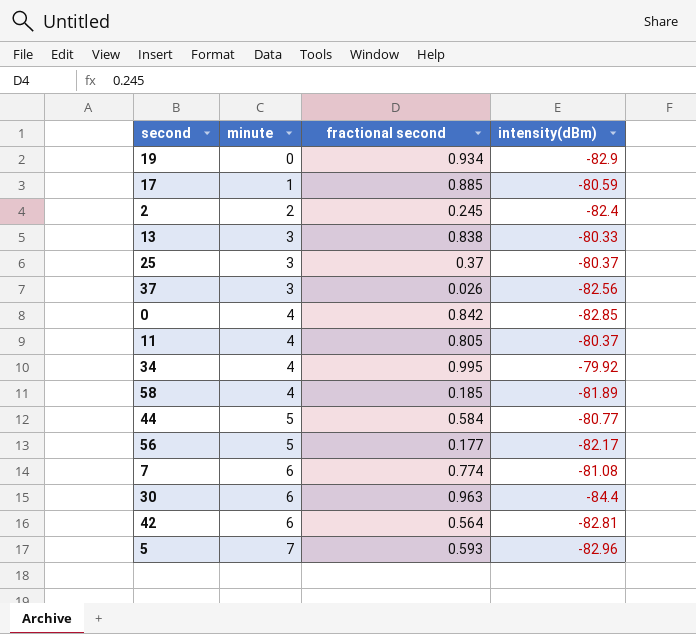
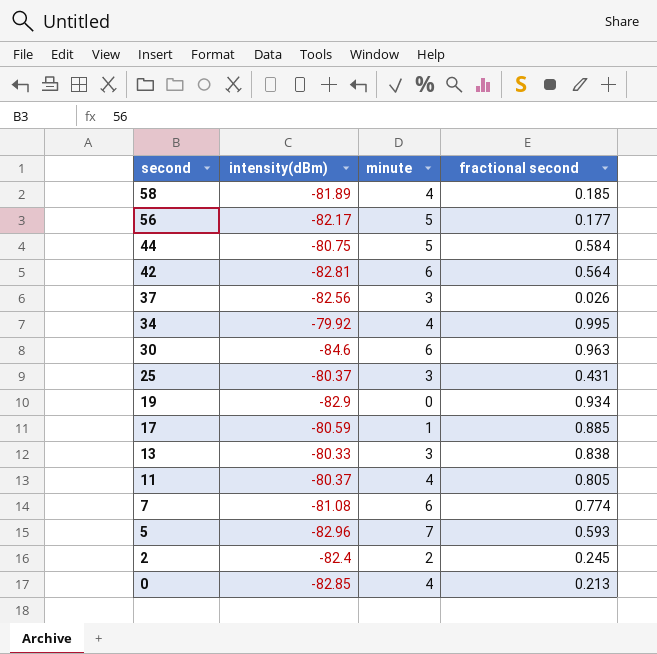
row order: minute ascending -> second descending
column intensity(dBm) | position: 4 -> 2
44 | intensity(dBm): -80.77 -> -80.75
30 | intensity(dBm): -84.4 -> -84.6
25 | fractional second: 0.37 -> 0.431
0 | fractional second: 0.842 -> 0.213

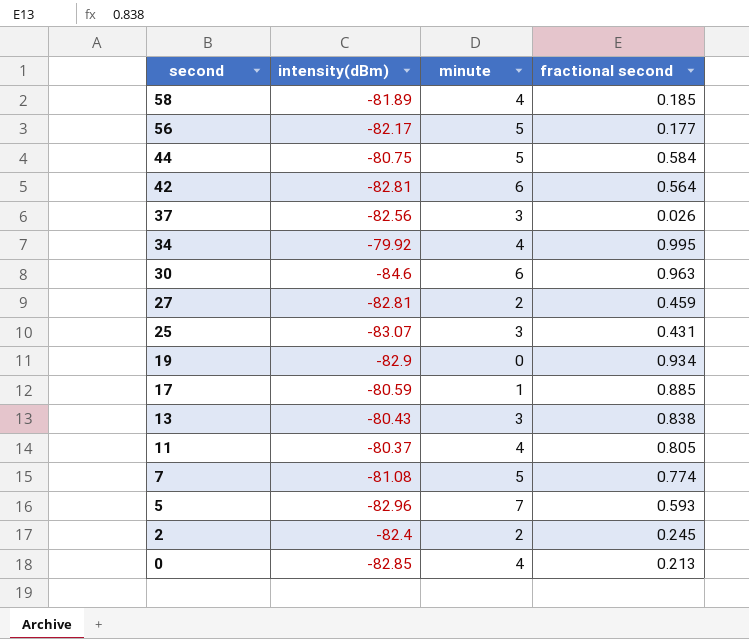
row 27: none -> -82.81 | 2 | 0.459
25 | intensity(dBm): -80.37 -> -83.07
13 | intensity(dBm): -80.33 -> -80.43
7 | minute: 6 -> 5

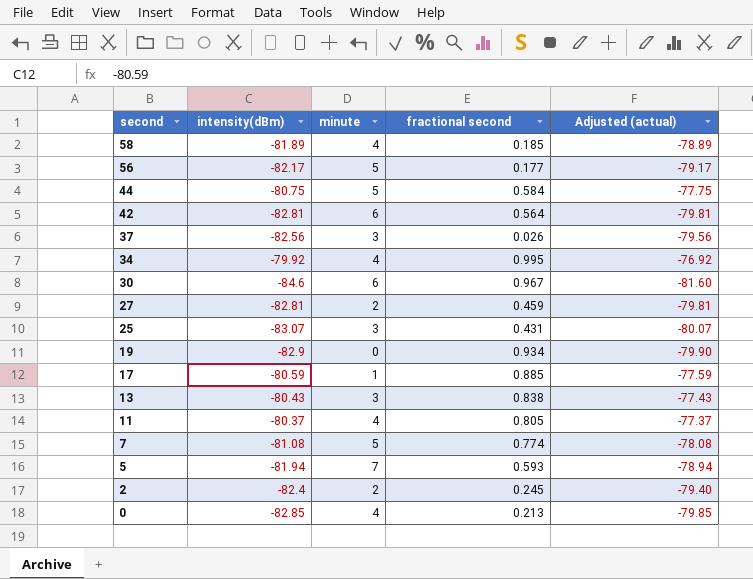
column Adjusted (actual) | formula: none -> [intensity(dBm)] + 3
30 | fractional second: 0.963 -> 0.967
5 | intensity(dBm): -82.96 -> -81.94

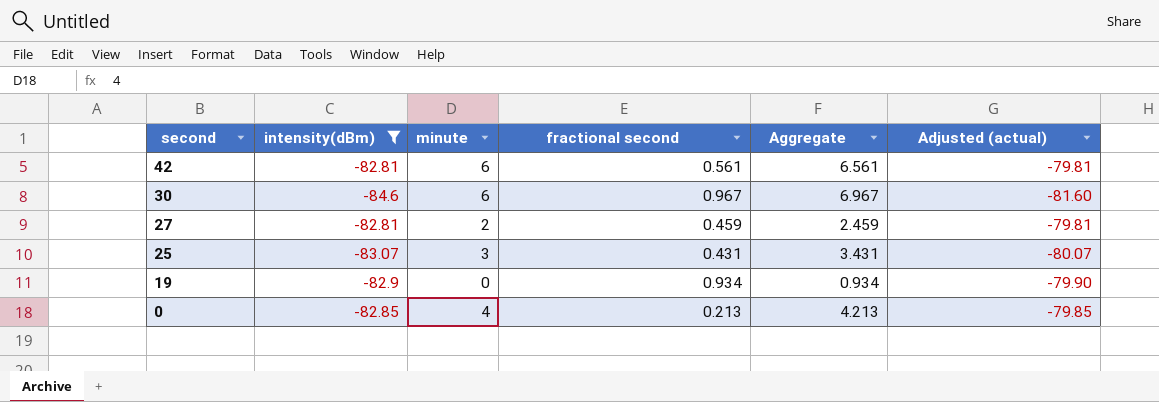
filter: none -> intensity(dBm) <= -82.81
column Aggregate | formula: none -> [minute] + [fractional second]
42 | fractional second: 0.564 -> 0.561

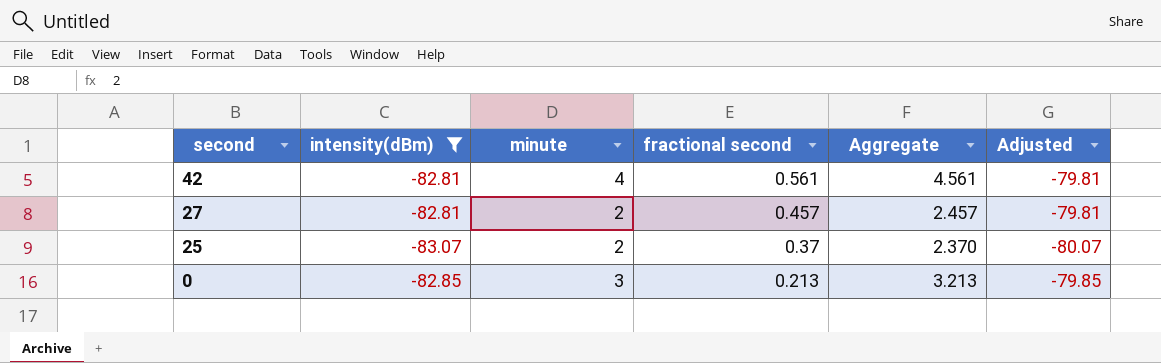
column name: Adjusted (actual) -> Adjusted
row 30: -84.6 | 6 | 0.967 | 6.967 | -81.60 -> none
row 19: -82.9 | 0 | 0.934 | 0.934 | -79.90 -> none
42 | minute: 6 -> 4
42 | Aggregate: 6.561 -> 4.561
27 | fractional second: 0.459 -> 0.457
27 | Aggregate: 2.459 -> 2.457
25 | minute: 3 -> 2
25 | fractional second: 0.431 -> 0.37
25 | Aggregate: 3.431 -> 2.370
0 | minute: 4 -> 3
0 | Aggregate: 4.213 -> 3.213

